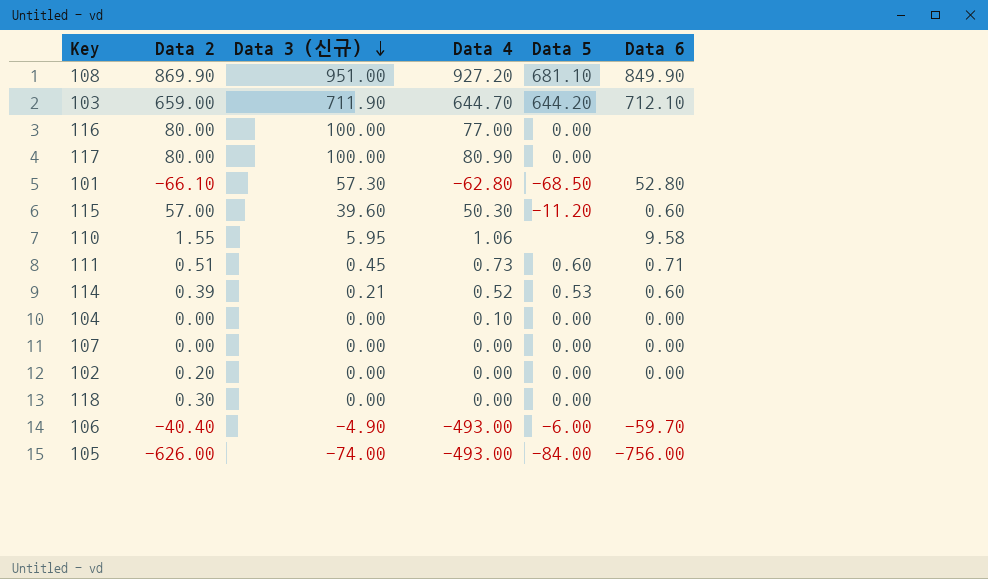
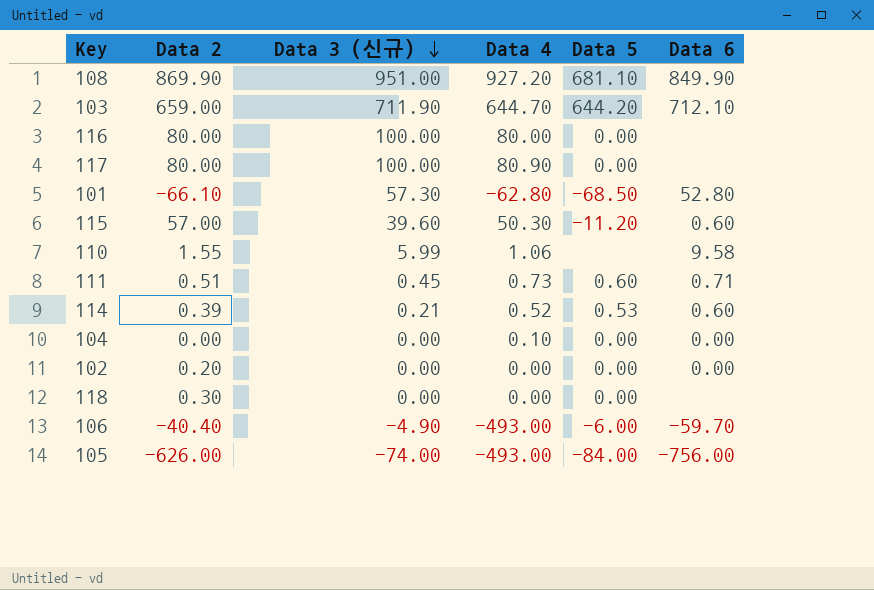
row 107: 0.00 | 0.00 | 0.00 | 0.00 | 0.00 -> none
116 | Data 4: 77.00 -> 80.00
110 | Data 3 (신규): 5.95 -> 5.99

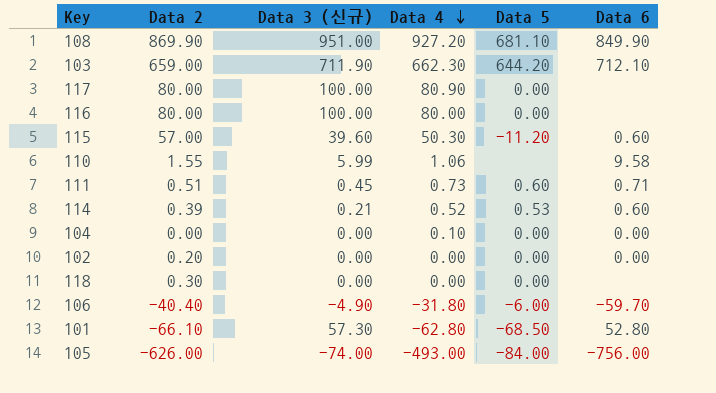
row order: Data 3 (신규) descending -> Data 4 descending
103 | Data 4: 644.70 -> 662.30
106 | Data 4: -493.00 -> -31.80

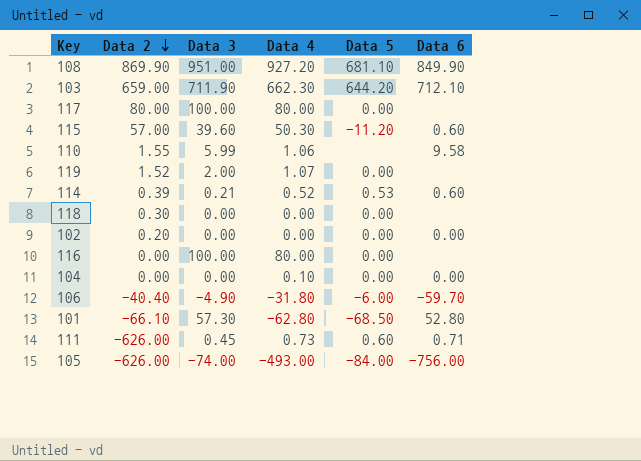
row order: Data 4 descending -> Data 2 descending
column name: Data 3 (신규) -> Data 3
117 | Data 4: 80.90 -> 80.00
row 119: none -> 1.52 | 2.00 | 1.07 | 0.00 | none
116 | Data 2: 80.00 -> 0.00
111 | Data 2: 0.51 -> -626.00

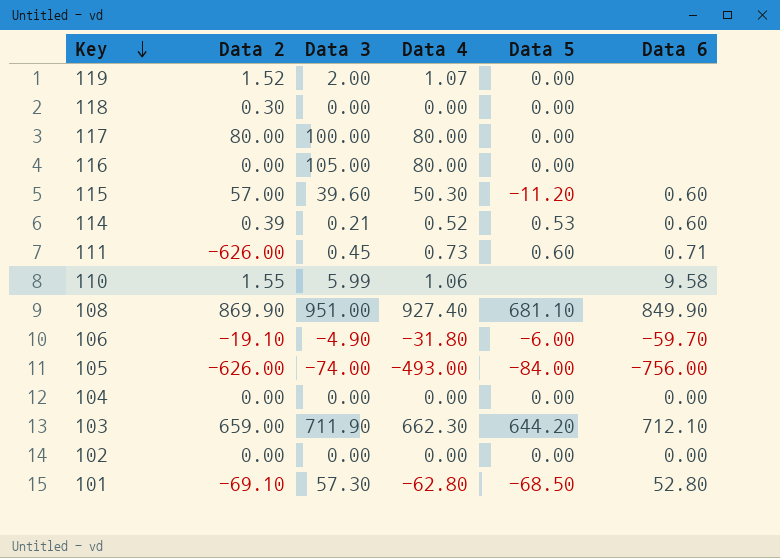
row order: Data 2 descending -> Key descending
116 | Data 3: 100.00 -> 105.00
108 | Data 4: 927.20 -> 927.40
106 | Data 2: -40.40 -> -19.10
104 | Data 4: 0.10 -> 0.00
102 | Data 2: 0.20 -> 0.00
101 | Data 2: -66.10 -> -69.10

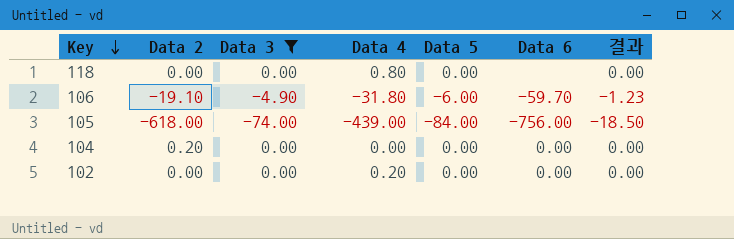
filter: none -> Data 3 <= 0.00
column 결과 | formula: none -> [Data 3] * 0.25
118 | Data 2: 0.30 -> 0.00
118 | Data 4: 0.00 -> 0.80
105 | Data 2: -626.00 -> -618.00
105 | Data 4: -493.00 -> -439.00
104 | Data 2: 0.00 -> 0.20
102 | Data 4: 0.00 -> 0.20

